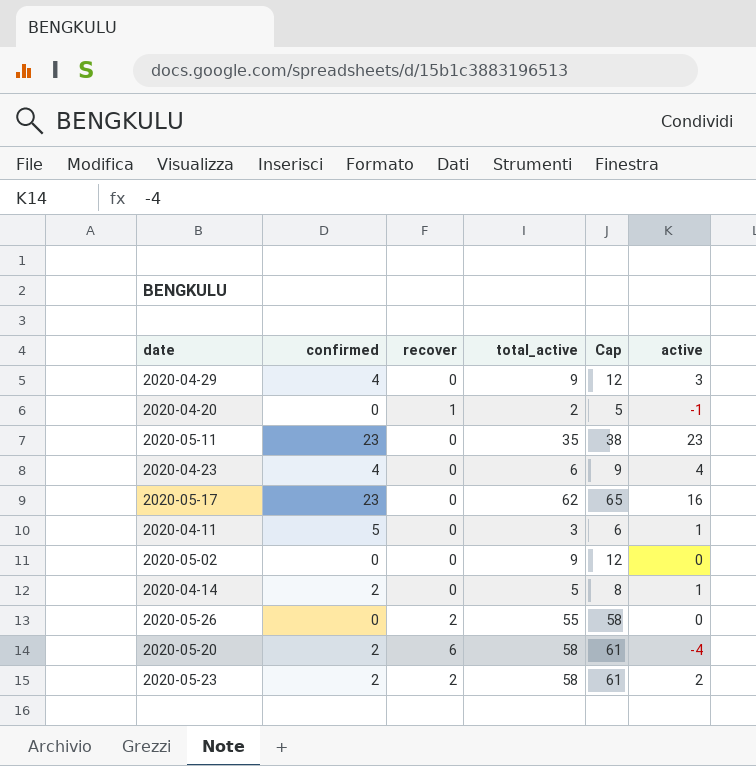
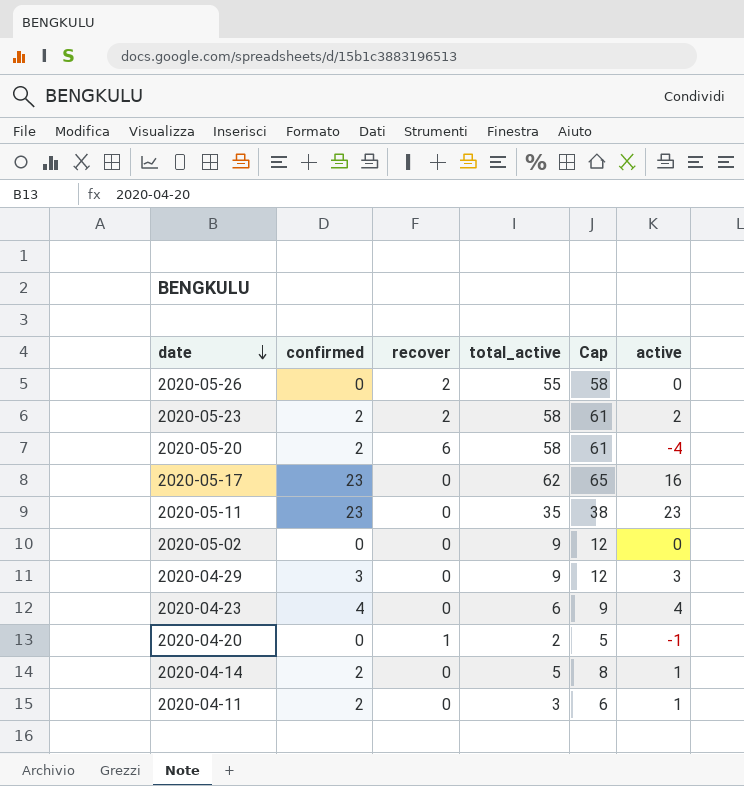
row order: none -> date descending
2020-04-29 | confirmed: 4 -> 3
2020-04-11 | confirmed: 5 -> 2

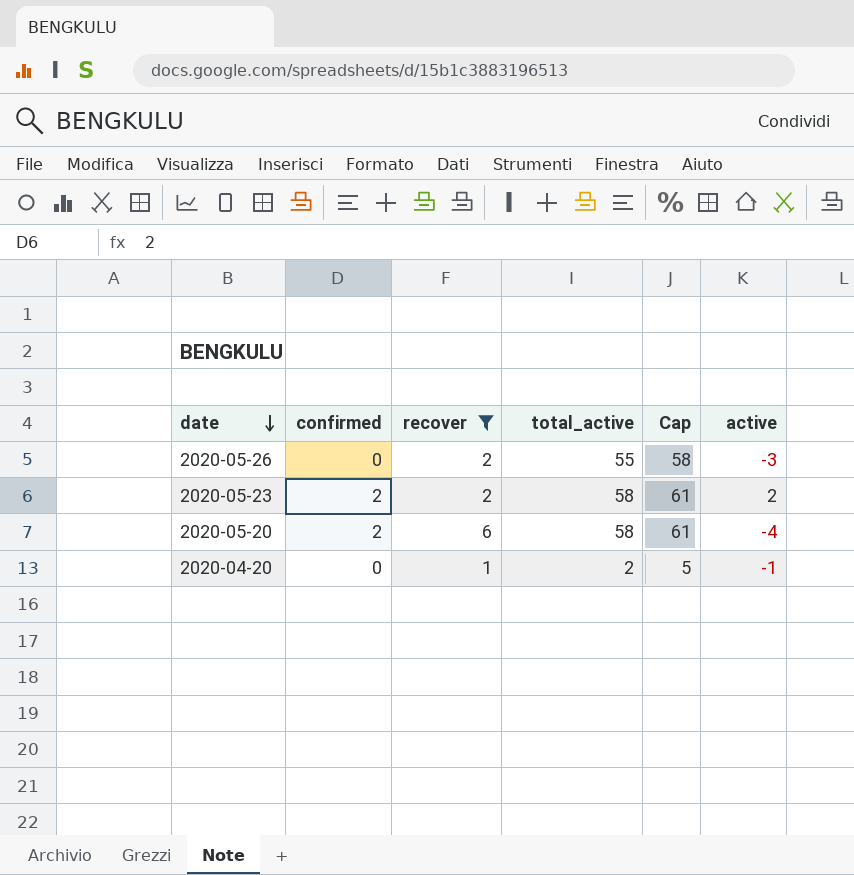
filter: none -> recover != 0
2020-05-26 | active: 0 -> -3

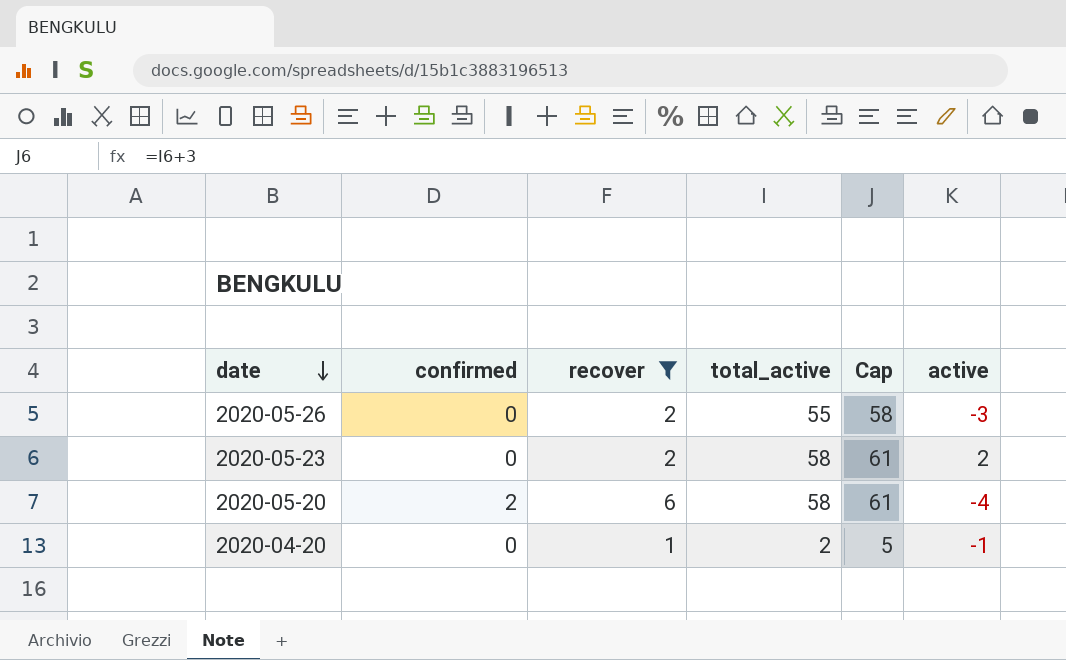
2020-05-23 | confirmed: 2 -> 0

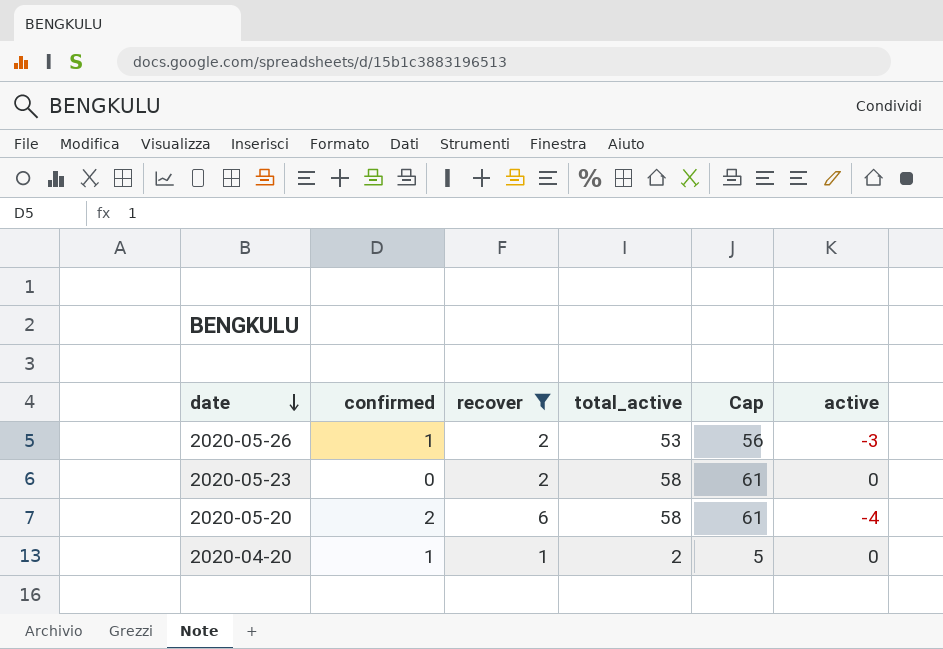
2020-05-26 | confirmed: 0 -> 1
2020-05-26 | total_active: 55 -> 53
2020-05-26 | Cap: 58 -> 56
2020-05-23 | active: 2 -> 0
2020-04-20 | confirmed: 0 -> 1
2020-04-20 | active: -1 -> 0

